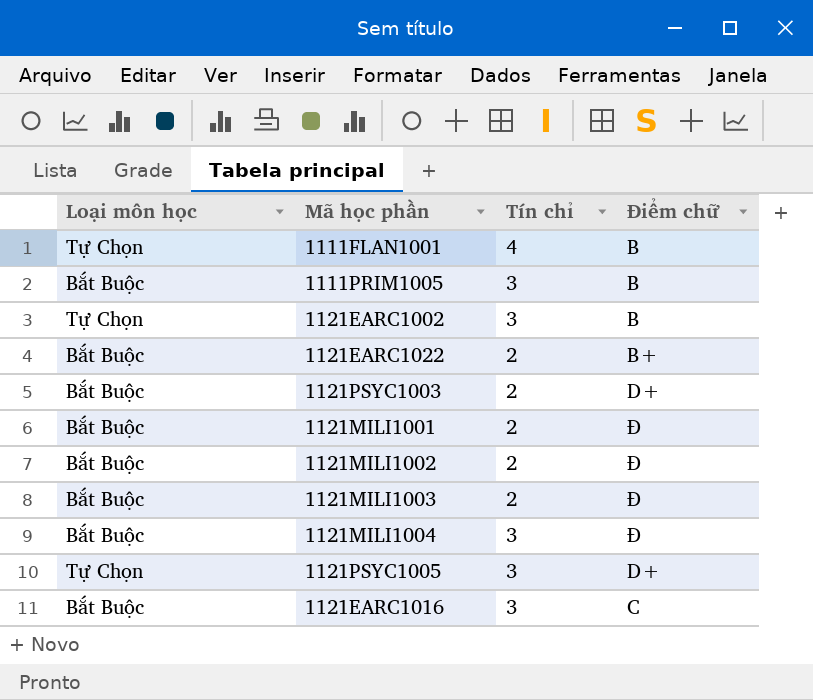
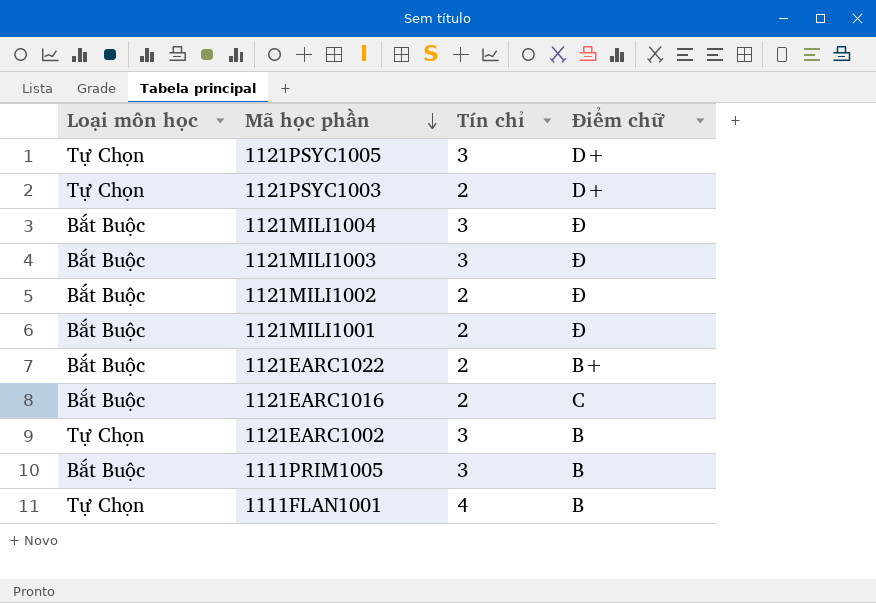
row order: none -> Mã học phần descending
1121PSYC1003 | Loại môn học: Bắt Buộc -> Tự Chọn
1121MILI1003 | Tín chỉ: 2 -> 3
1121EARC1016 | Tín chỉ: 3 -> 2

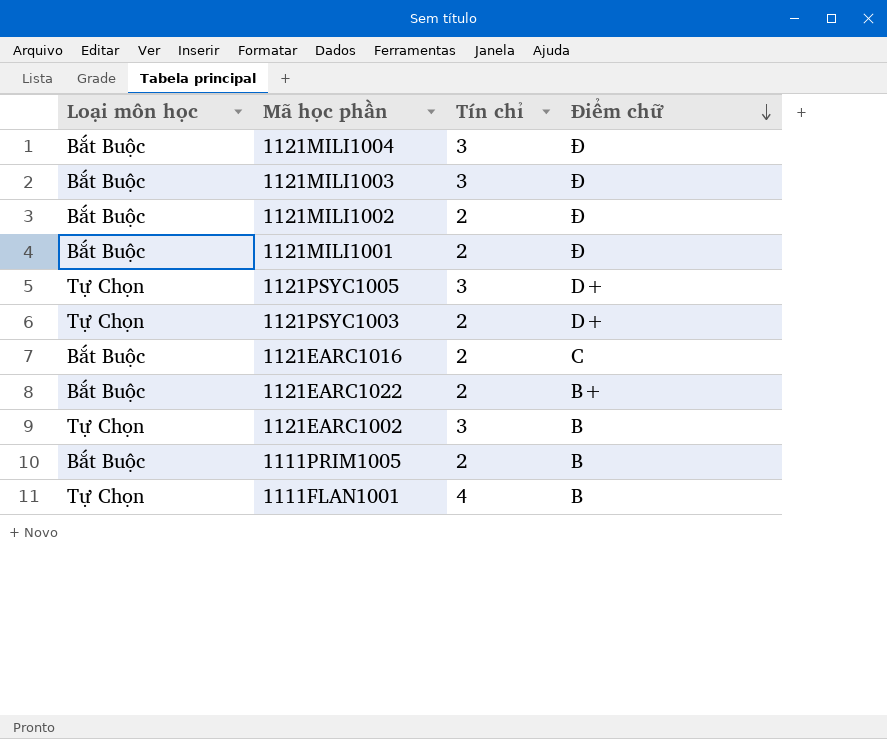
row order: Mã học phần descending -> Điểm chữ descending
1111PRIM1005 | Tín chỉ: 3 -> 2

